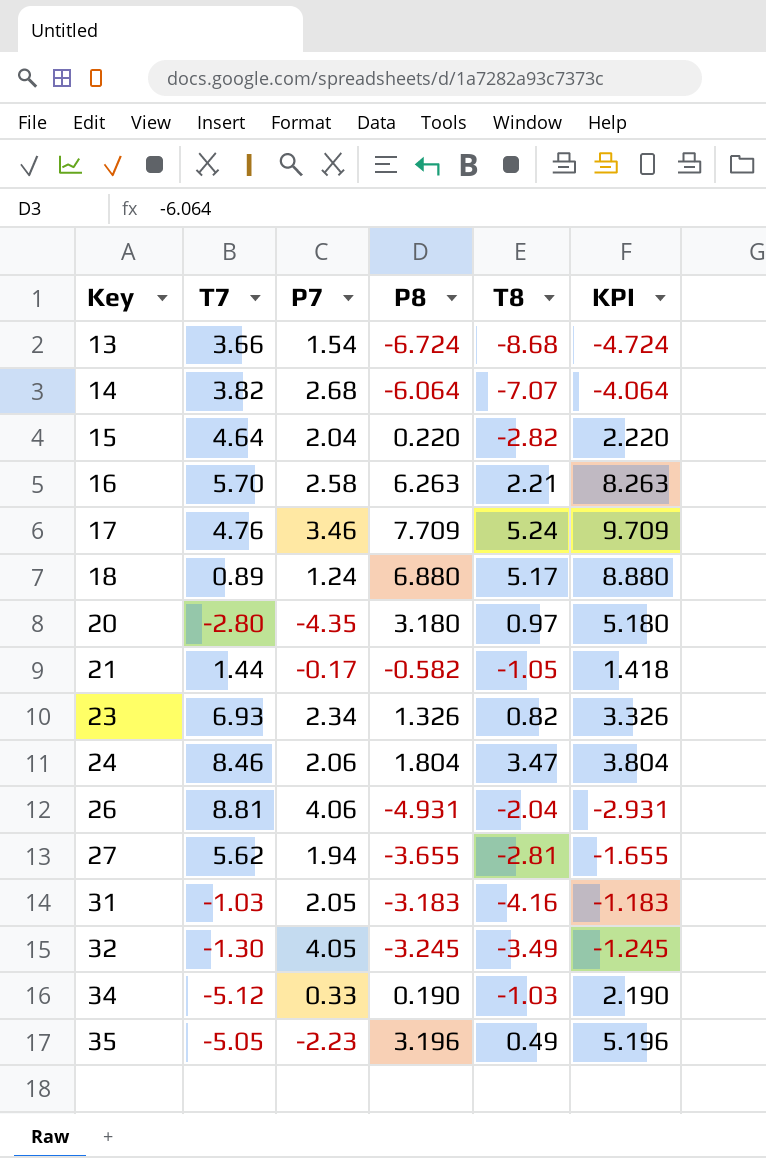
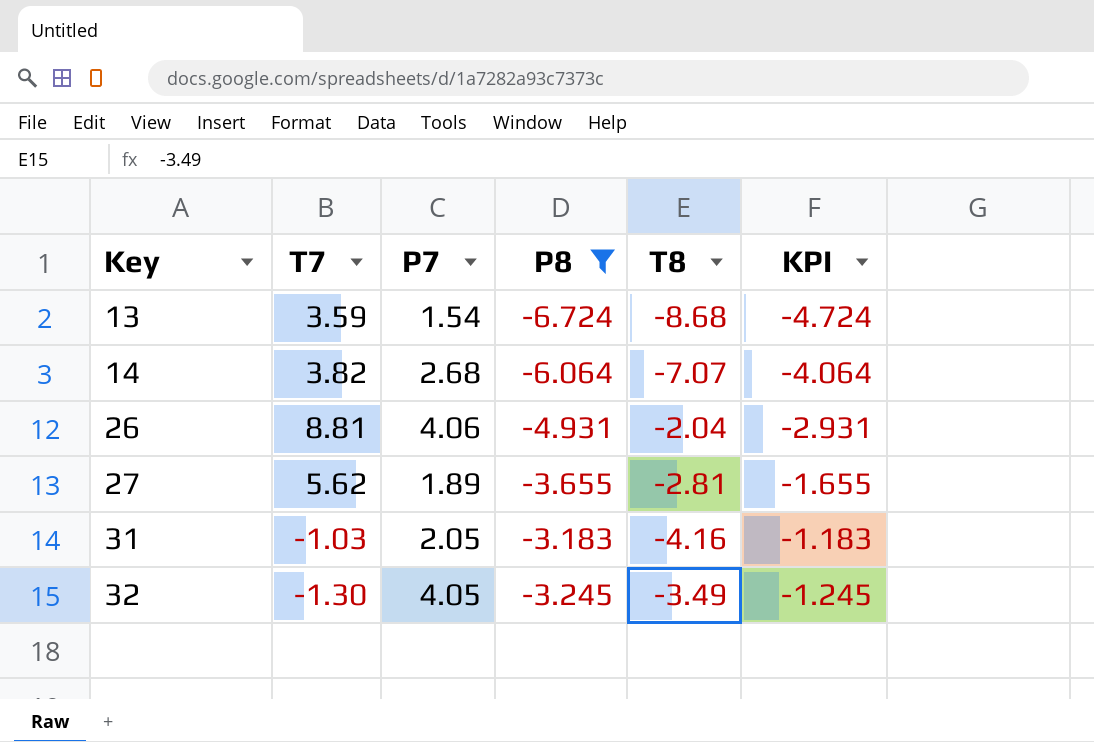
filter: none -> P8 <= -3.183
13 | T7: 3.66 -> 3.59
27 | P7: 1.94 -> 1.89

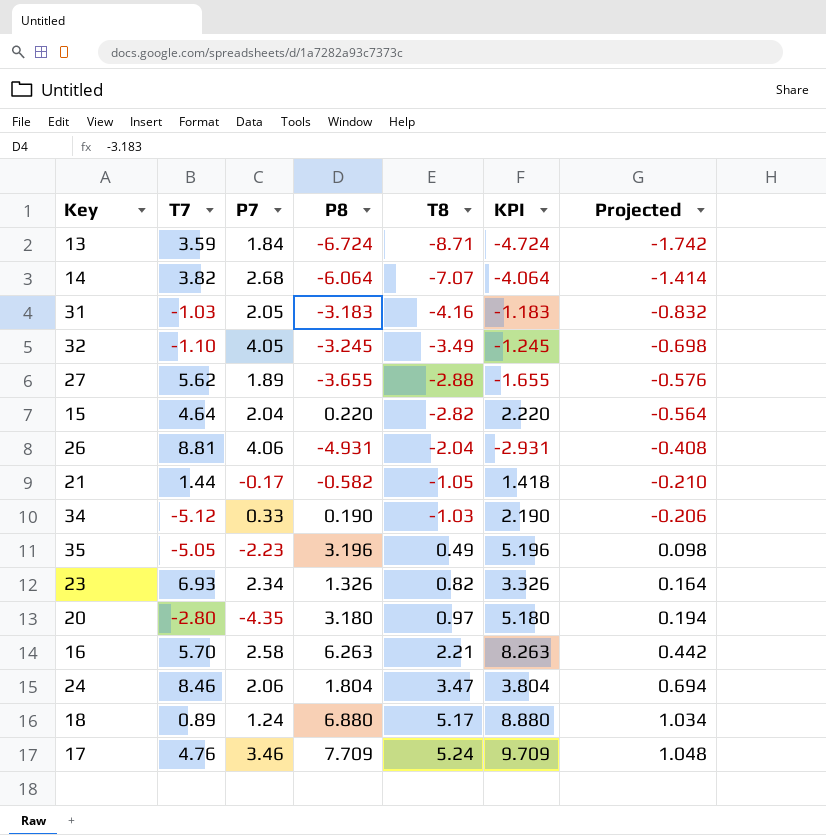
filter: P8 <= -3.183 -> none
row order: Key ascending -> T8 ascending
column Projected | formula: none -> [T8] * 0.2
13 | P7: 1.54 -> 1.84
13 | T8: -8.68 -> -8.71
32 | T7: -1.30 -> -1.10
27 | T8: -2.81 -> -2.88

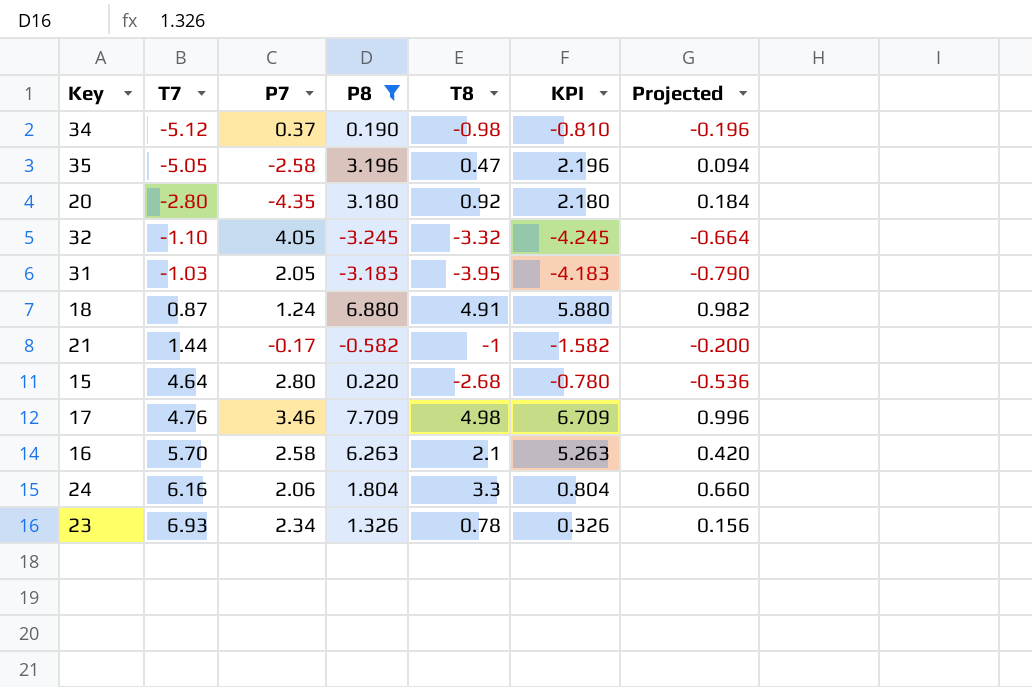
filter: none -> P8 >= -3.245
row order: T8 ascending -> T7 ascending
column KPI | formula: [P8] + 2 -> [P8] - 1
34 | P7: 0.33 -> 0.37
34 | T8: -1.03 -> -0.98
34 | Projected: -0.206 -> -0.196
35 | P7: -2.23 -> -2.58
35 | T8: 0.49 -> 0.47
35 | Projected: 0.098 -> 0.094
20 | T8: 0.97 -> 0.92
20 | Projected: 0.194 -> 0.184
32 | T8: -3.49 -> -3.32
32 | Projected: -0.698 -> -0.664
31 | T8: -4.16 -> -3.95
31 | Projected: -0.832 -> -0.790
18 | T7: 0.89 -> 0.87
18 | T8: 5.17 -> 4.91
18 | Projected: 1.034 -> 0.982
21 | T8: -1.05 -> -1
21 | Projected: -0.210 -> -0.200
15 | P7: 2.04 -> 2.80
15 | T8: -2.82 -> -2.68
15 | Projected: -0.564 -> -0.536
17 | T8: 5.24 -> 4.98
17 | Projected: 1.048 -> 0.996
16 | T8: 2.21 -> 2.1
16 | Projected: 0.442 -> 0.420
24 | T7: 8.46 -> 6.16
24 | T8: 3.47 -> 3.3
24 | Projected: 0.694 -> 0.660
23 | T8: 0.82 -> 0.78
23 | Projected: 0.164 -> 0.156

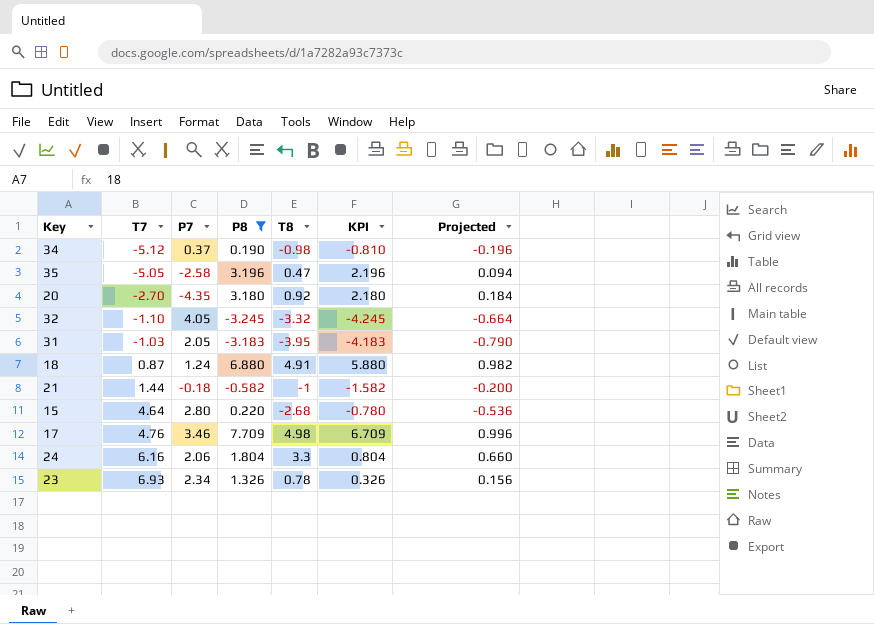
row 16: 5.70 | 2.58 | 6.263 | 2.1 | 5.263 | 0.420 -> none
20 | T7: -2.80 -> -2.70
21 | P7: -0.17 -> -0.18

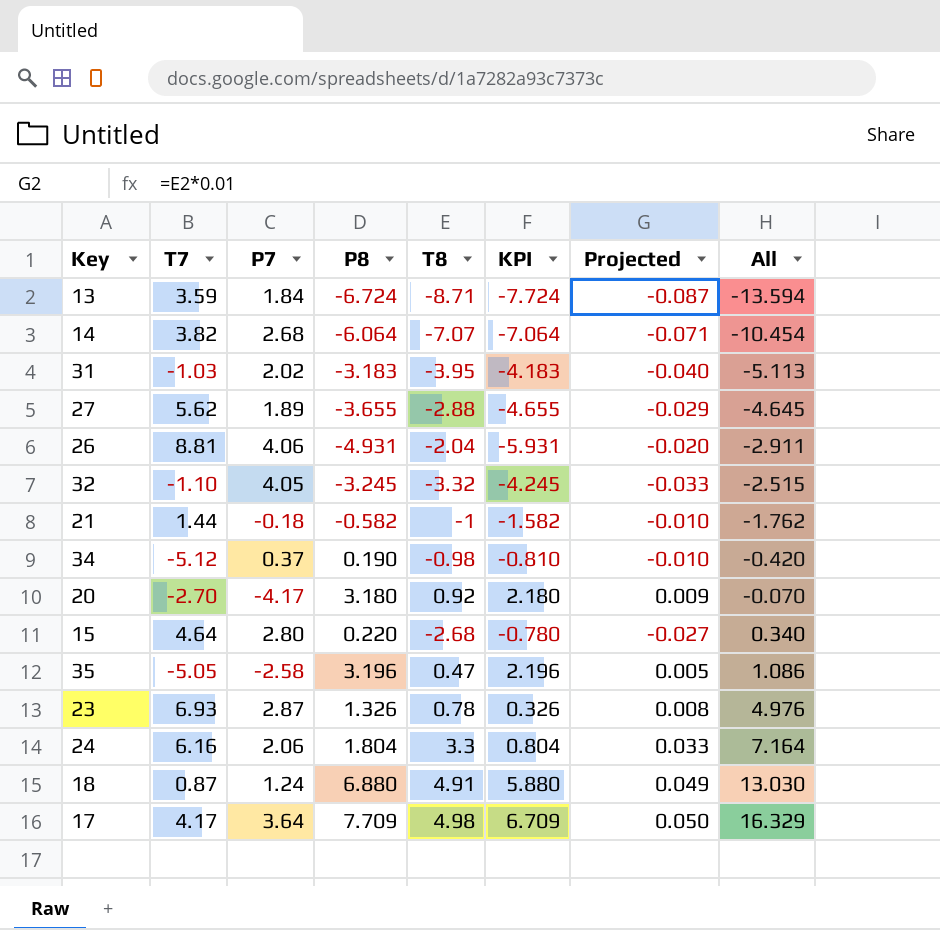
filter: P8 >= -3.245 -> none
row order: T7 ascending -> All ascending
column Projected | formula: [T8] * 0.2 -> [T8] * 0.01
column All | formula: none -> [P7] + [P8] + [T8]
31 | P7: 2.05 -> 2.02
20 | P7: -4.35 -> -4.17
23 | P7: 2.34 -> 2.87
17 | T7: 4.76 -> 4.17
17 | P7: 3.46 -> 3.64

